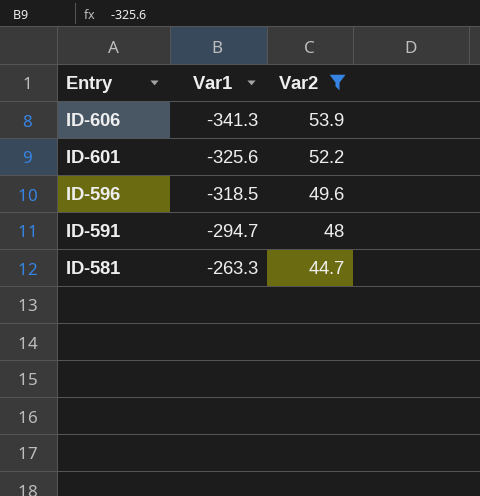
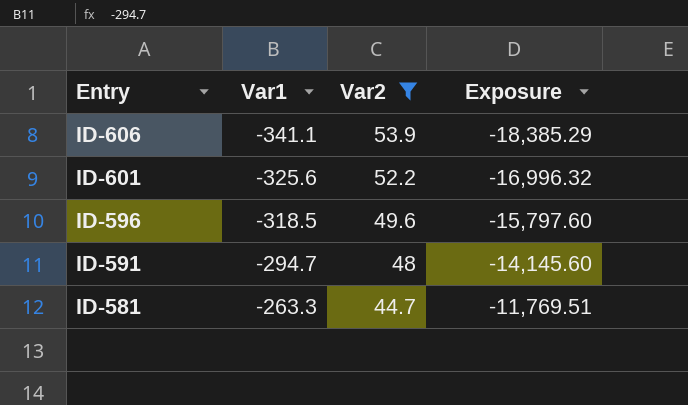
column Exposure | formula: none -> [Var1] * [Var2]
ID-606 | Var1: -341.3 -> -341.1

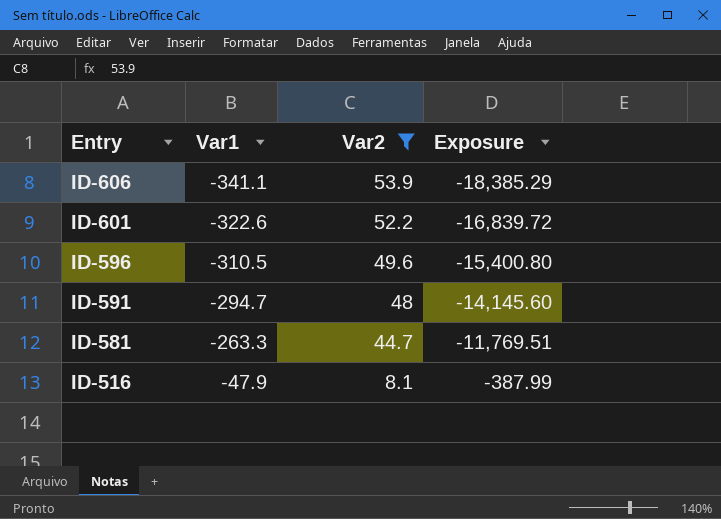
ID-601 | Var1: -325.6 -> -322.6
ID-601 | Exposure: -16,996.32 -> -16,839.72
ID-596 | Var1: -318.5 -> -310.5
ID-596 | Exposure: -15,797.60 -> -15,400.80
row ID-516: none -> -47.9 | 8.1 | -387.99

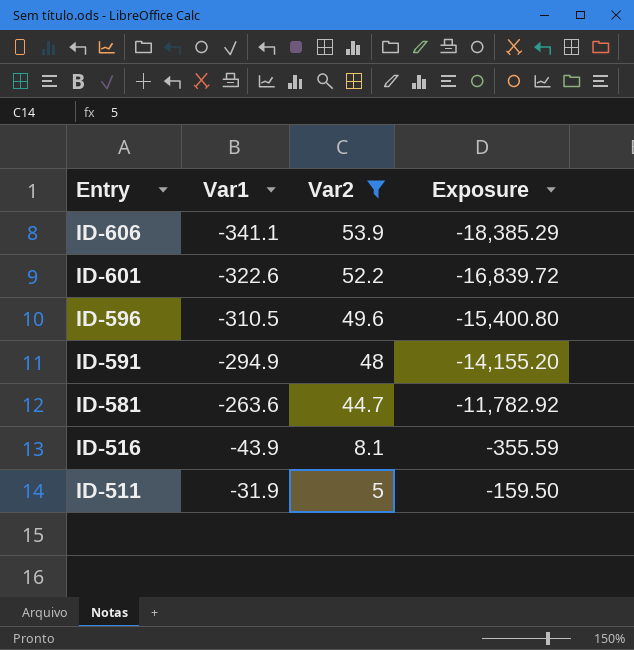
ID-591 | Var1: -294.7 -> -294.9
ID-591 | Exposure: -14,145.60 -> -14,155.20
ID-581 | Var1: -263.3 -> -263.6
ID-581 | Exposure: -11,769.51 -> -11,782.92
ID-516 | Var1: -47.9 -> -43.9
ID-516 | Exposure: -387.99 -> -355.59
row ID-511: none -> -31.9 | 5 | -159.50

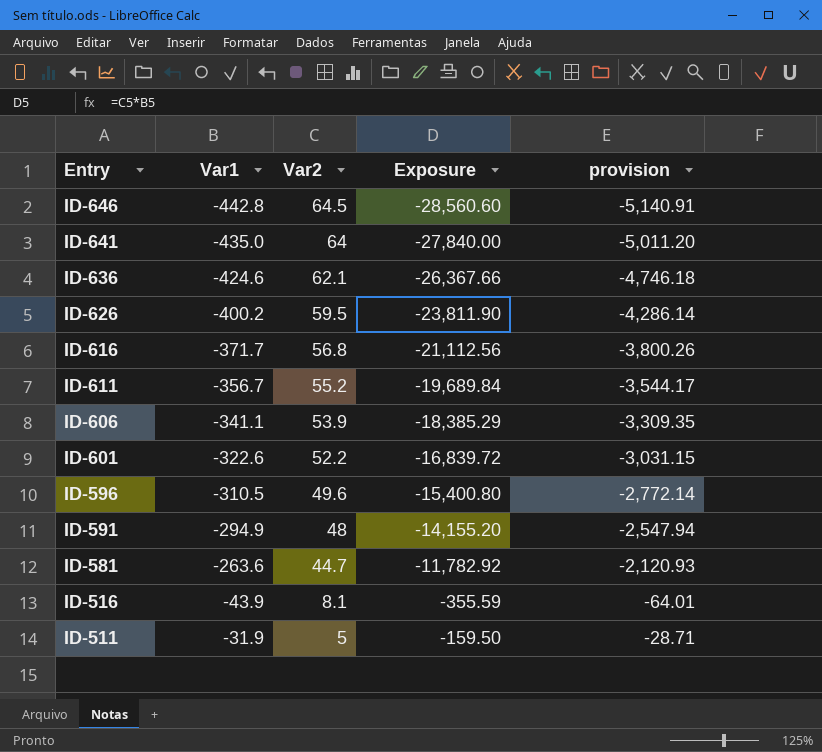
filter: Var2 <= 53.9 -> none
column provision | formula: none -> [Exposure] * 0.18

